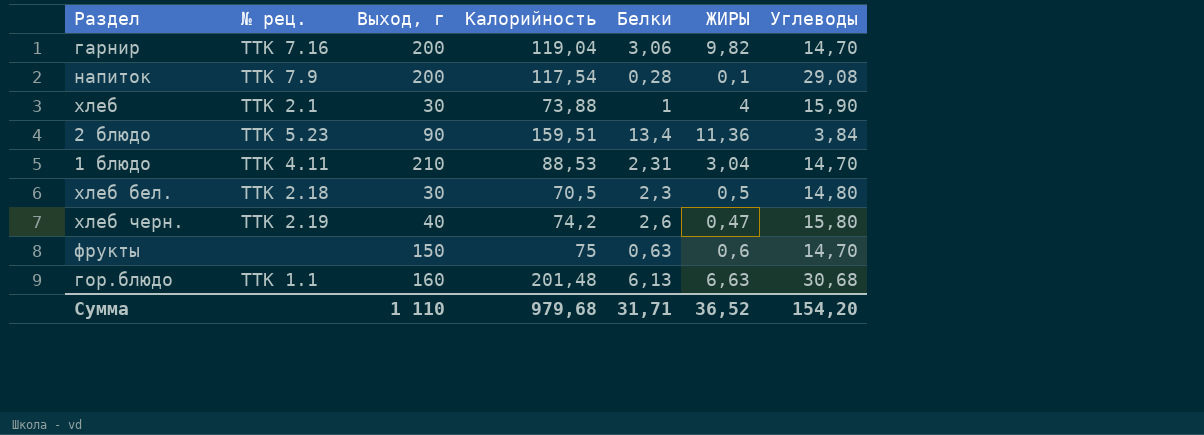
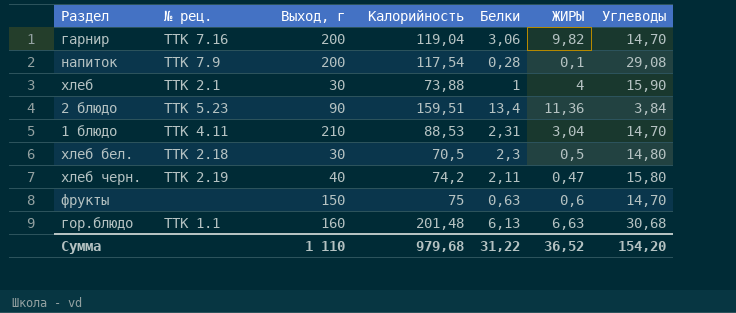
хлеб черн. | Белки: 2,6 -> 2,11
Сумма | Белки: 31,71 -> 31,22

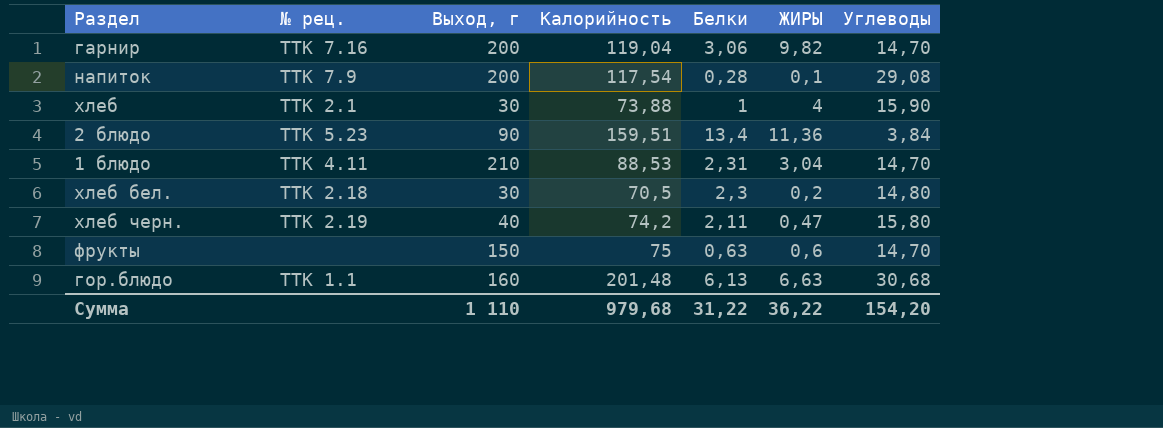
хлеб бел. | ЖИРЫ: 0,5 -> 0,2
Сумма | ЖИРЫ: 36,52 -> 36,22

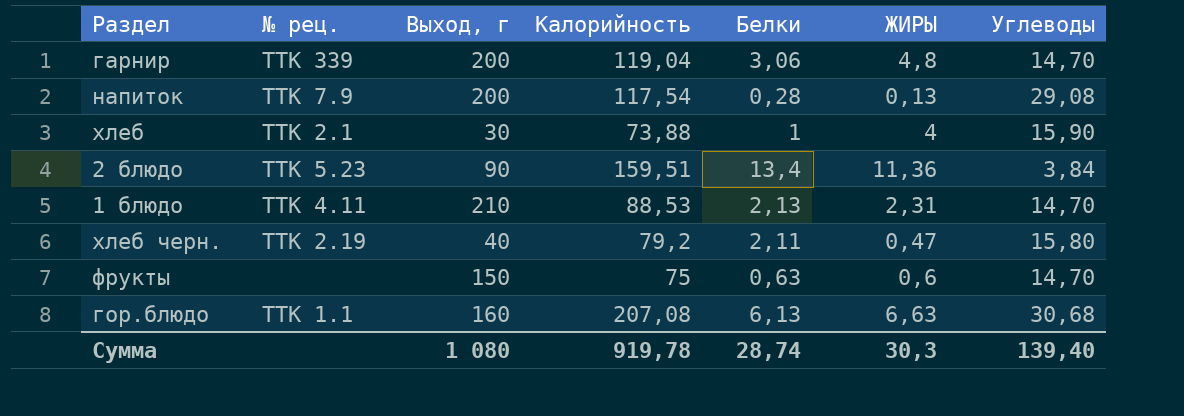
row хлеб бел.: ТТК 2.18 | 30 | 70,5 | 2,3 | 0,2 | 14,80 -> none
гарнир | № рец.: ТТК 7.16 -> ТТК 339
гарнир | ЖИРЫ: 9,82 -> 4,8
напиток | ЖИРЫ: 0,1 -> 0,13
1 блюдо | Белки: 2,31 -> 2,13
1 блюдо | ЖИРЫ: 3,04 -> 2,31
хлеб черн. | Калорийность: 74,2 -> 79,2
гор.блюдо | Калорийность: 201,48 -> 207,08
Сумма | Выход, г: 1 110 -> 1 080
Сумма | Калорийность: 979,68 -> 919,78
Сумма | Белки: 31,22 -> 28,74
Сумма | ЖИРЫ: 36,22 -> 30,3
Сумма | Углеводы: 154,20 -> 139,40

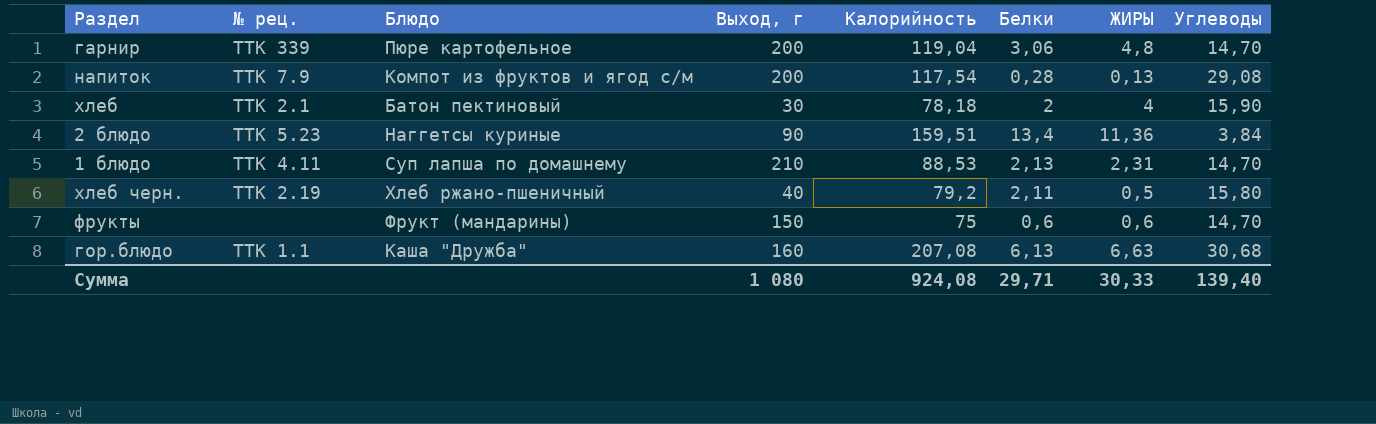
column Блюдо | position: none -> 3
хлеб | Калорийность: 73,88 -> 78,18
хлеб | Белки: 1 -> 2
хлеб черн. | ЖИРЫ: 0,47 -> 0,5
фрукты | Белки: 0,63 -> 0,6
Сумма | Калорийность: 919,78 -> 924,08
Сумма | Белки: 28,74 -> 29,71
Сумма | ЖИРЫ: 30,3 -> 30,33

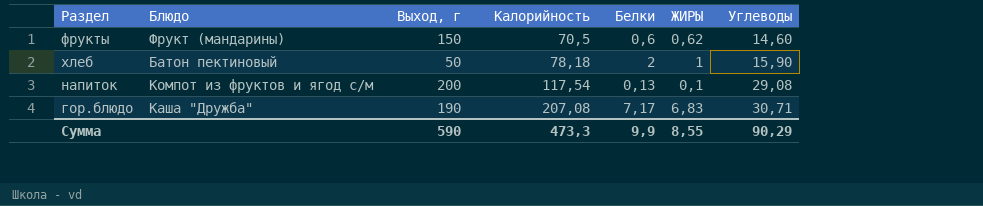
row order: none -> Калорийность ascending
column № рец. | position: 2 -> none
row гарнир: ТТК 339 | Пюре картофельное | 200 | 119,04 | 3,06 | 4,8 | 14,70 -> none
row 2 блюдо: ТТК 5.23 | Наггетсы куриные | 90 | 159,51 | 13,4 | 11,36 | 3,84 -> none
row 1 блюдо: ТТК 4.11 | Суп лапша по домашнему | 210 | 88,53 | 2,13 | 2,31 | 14,70 -> none
row хлеб черн.: ТТК 2.19 | Хлеб ржано-пшеничный | 40 | 79,2 | 2,11 | 0,5 | 15,80 -> none
фрукты | Калорийность: 75 -> 70,5
фрукты | ЖИРЫ: 0,6 -> 0,62
фрукты | Углеводы: 14,70 -> 14,60
хлеб | Выход, г: 30 -> 50
хлеб | ЖИРЫ: 4 -> 1
напиток | Белки: 0,28 -> 0,13
напиток | ЖИРЫ: 0,13 -> 0,1
гор.блюдо | Выход, г: 160 -> 190
гор.блюдо | Белки: 6,13 -> 7,17
гор.блюдо | ЖИРЫ: 6,63 -> 6,83
гор.блюдо | Углеводы: 30,68 -> 30,71
Сумма | Выход, г: 1 080 -> 590
Сумма | Калорийность: 924,08 -> 473,3
Сумма | Белки: 29,71 -> 9,9
Сумма | ЖИРЫ: 30,33 -> 8,55
Сумма | Углеводы: 139,40 -> 90,29

